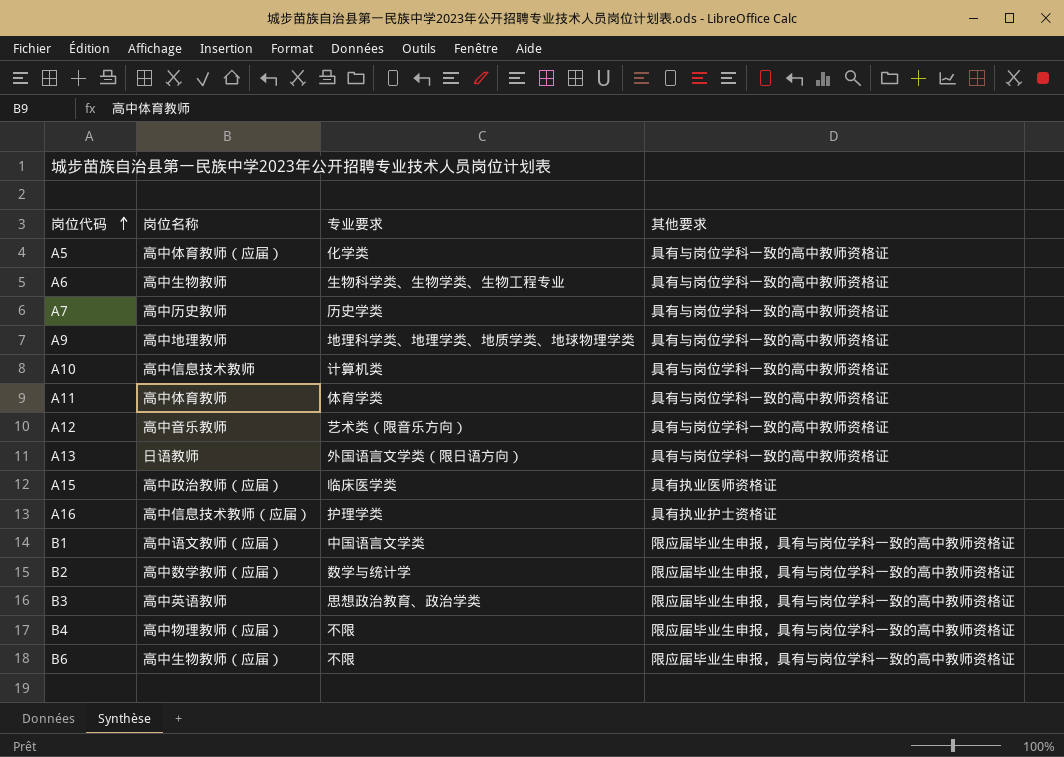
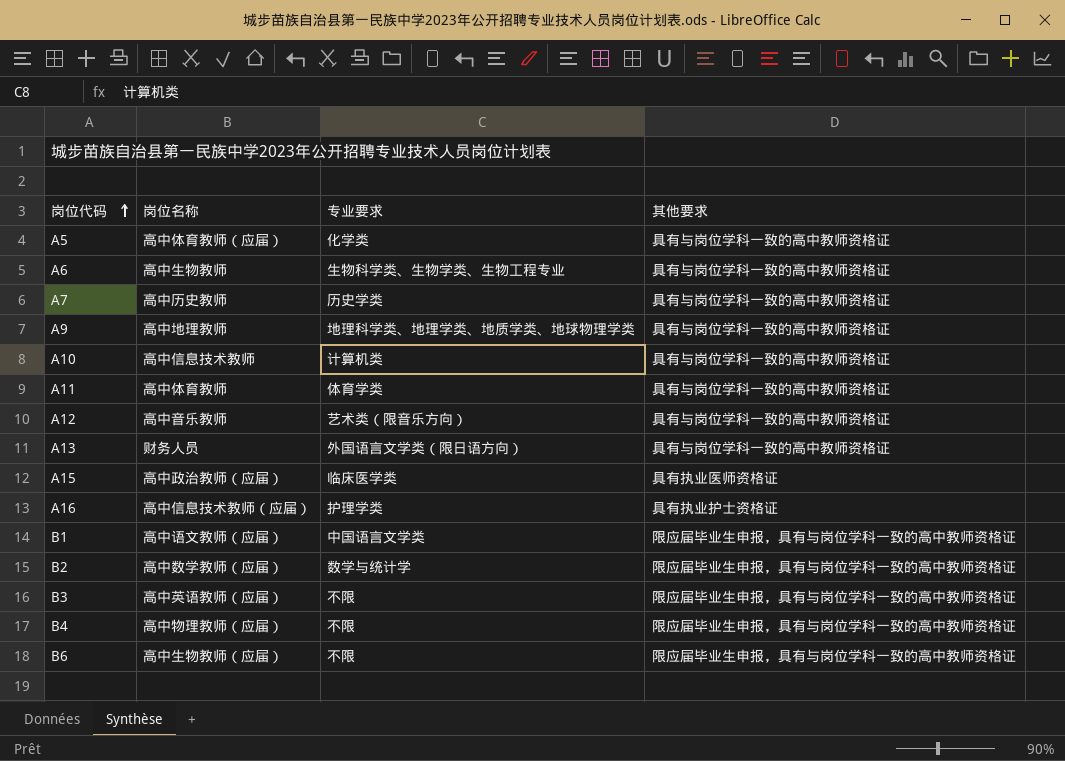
A13 | 岗位名称: 日语教师 -> 财务人员
B3 | 岗位名称: 高中英语教师 -> 高中英语教师（应届）
B3 | 专业要求: 思想政治教育、政治学类 -> 不限

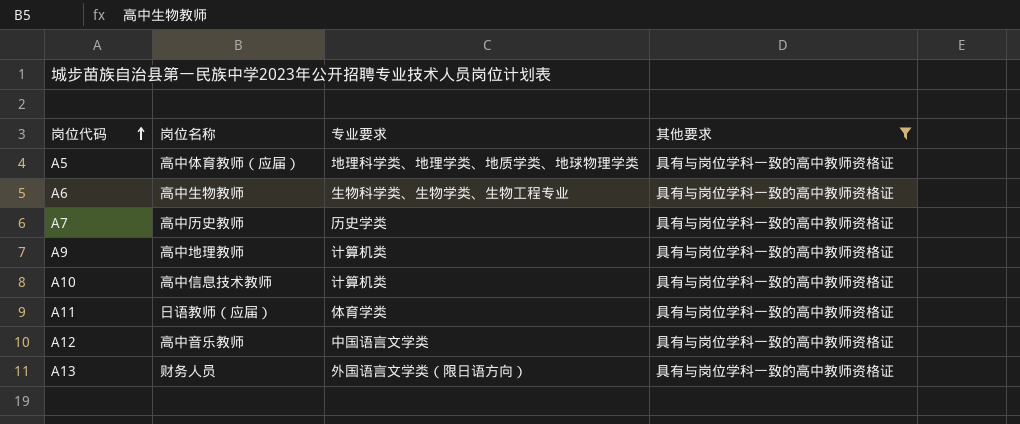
filter: none -> 其他要求 = 具有与岗位学科一致的高中教师资格证
A5 | 专业要求: 化学类 -> 地理科学类、地理学类、地质学类、地球物理学类
A9 | 专业要求: 地理科学类、地理学类、地质学类、地球物理学类 -> 计算机类
A11 | 岗位名称: 高中体育教师 -> 日语教师（应届）
A12 | 专业要求: 艺术类（限音乐方向） -> 中国语言文学类

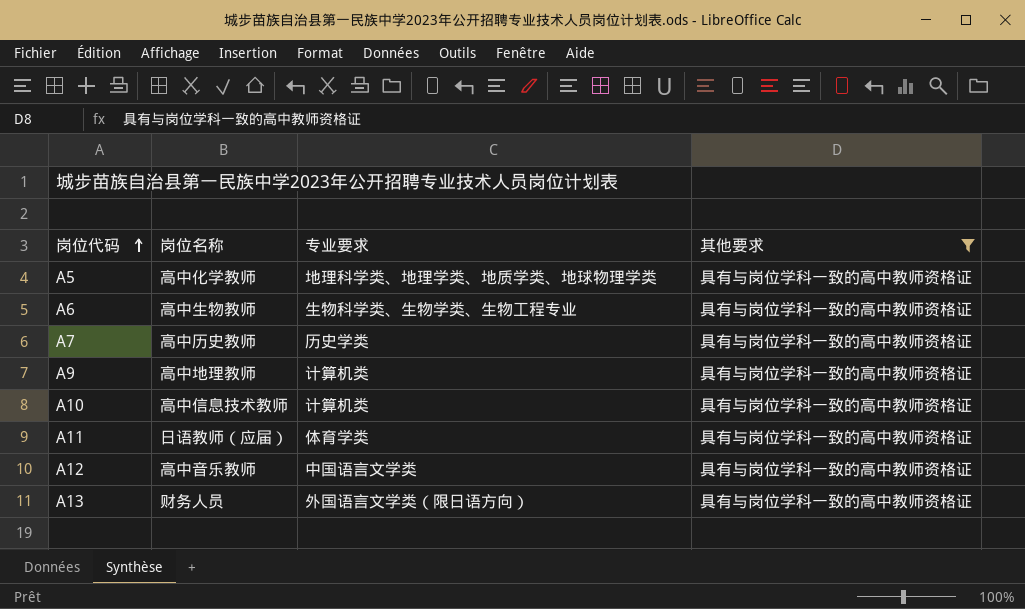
A5 | 岗位名称: 高中体育教师（应届） -> 高中化学教师

